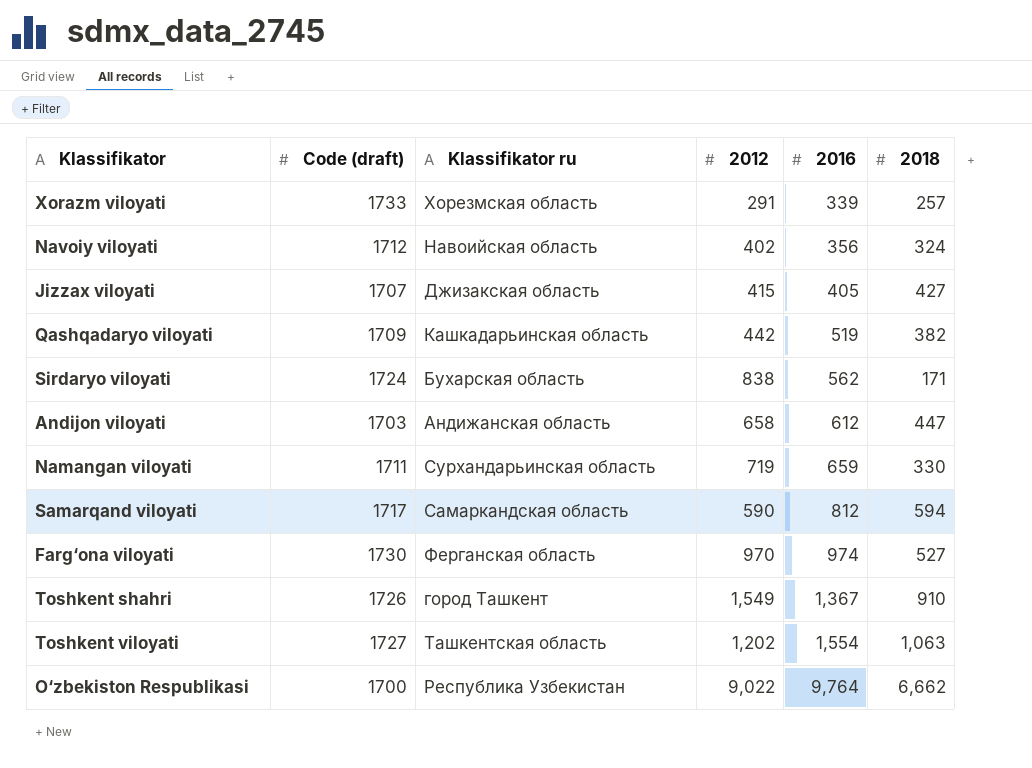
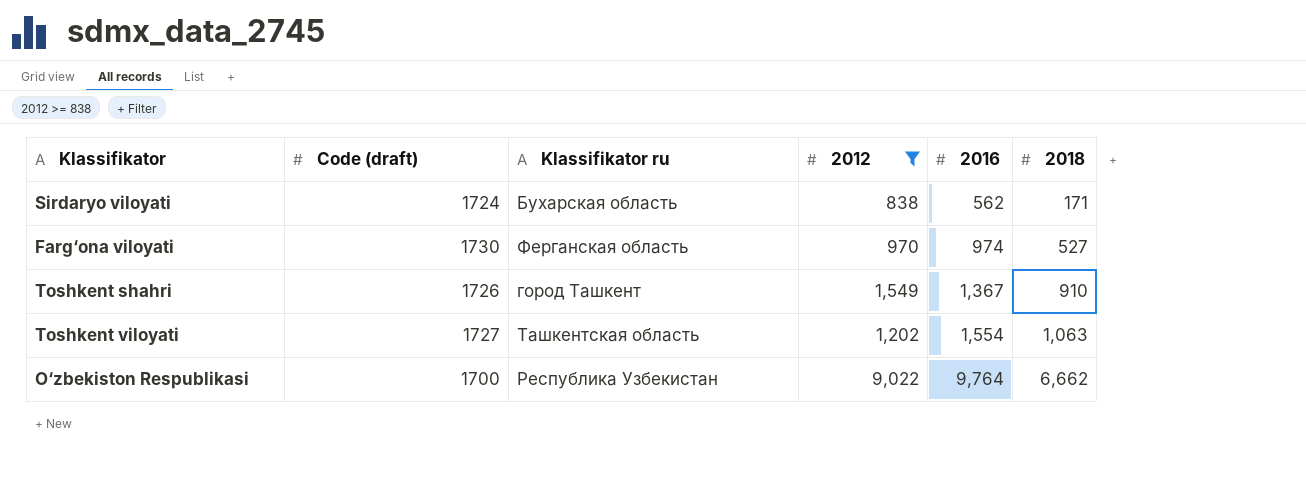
filter: none -> 2012 >= 838

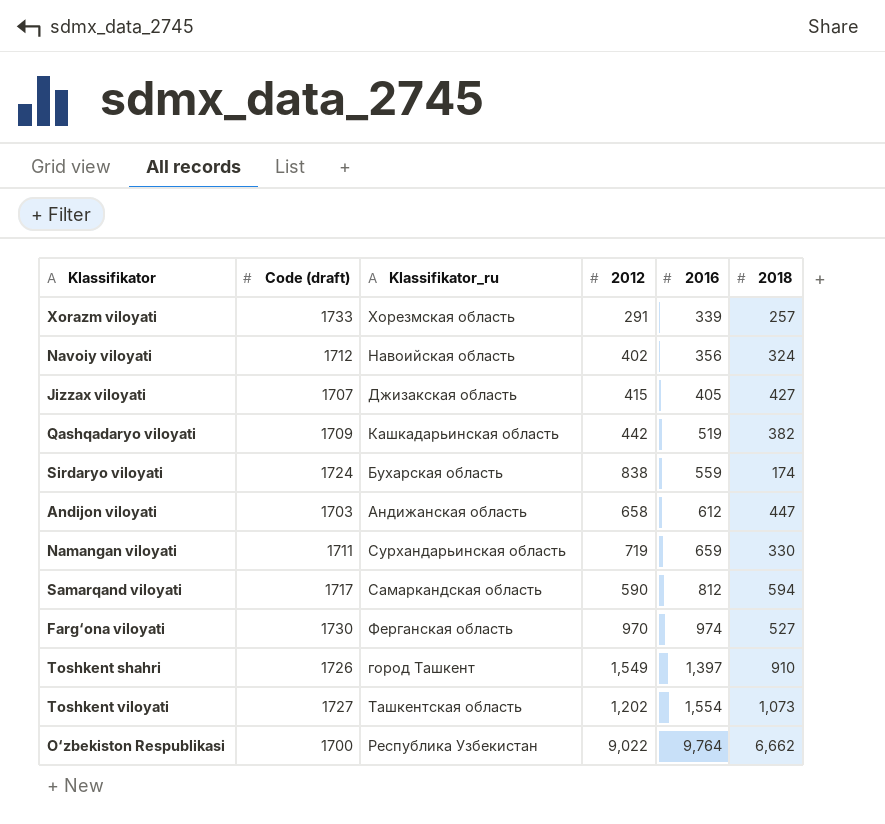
filter: 2012 >= 838 -> none
column name: Klassifikator ru -> Klassifikator_ru
Sirdaryo viloyati | 2016: 562 -> 559
Sirdaryo viloyati | 2018: 171 -> 174
Toshkent shahri | 2016: 1,367 -> 1,397
Toshkent viloyati | 2018: 1,063 -> 1,073

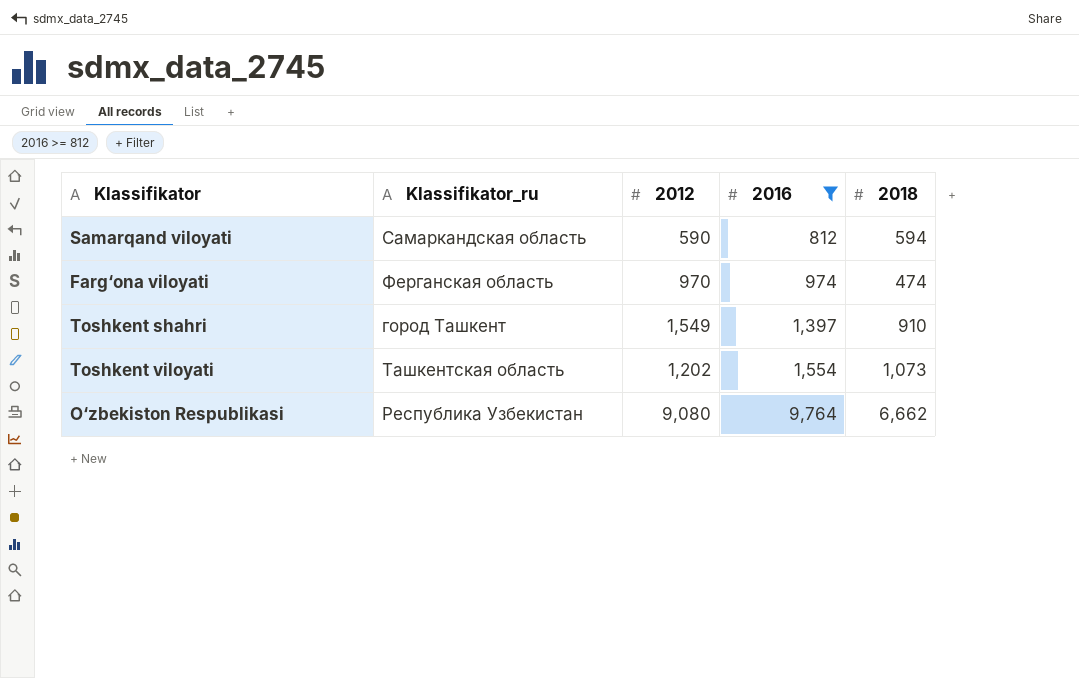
filter: none -> 2016 >= 812
column Code (draft) | position: 2 -> none
Farg‘ona viloyati | 2018: 527 -> 474
O‘zbekiston Respublikasi | 2012: 9,022 -> 9,080

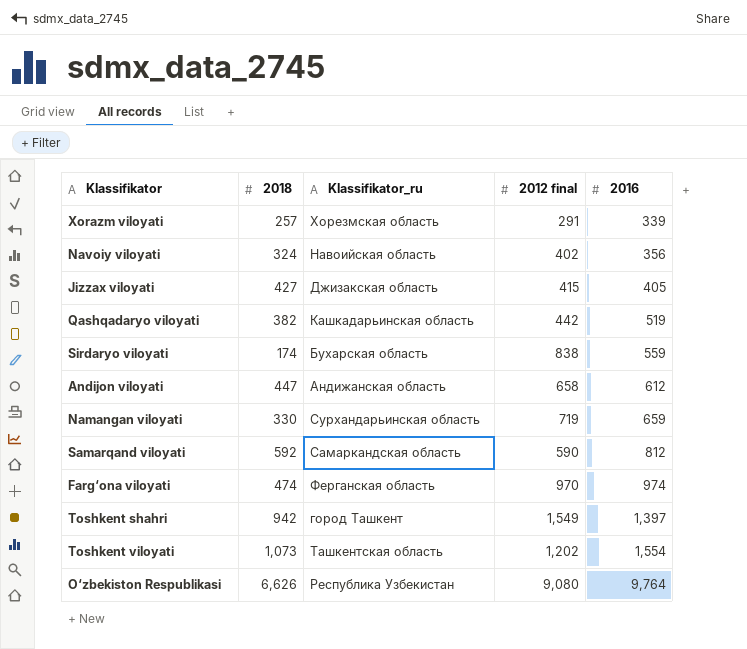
filter: 2016 >= 812 -> none
column 2018 | position: 5 -> 2
column name: 2012 -> 2012 final
Samarqand viloyati | 2018: 594 -> 592
Toshkent shahri | 2018: 910 -> 942
O‘zbekiston Respublikasi | 2018: 6,662 -> 6,626

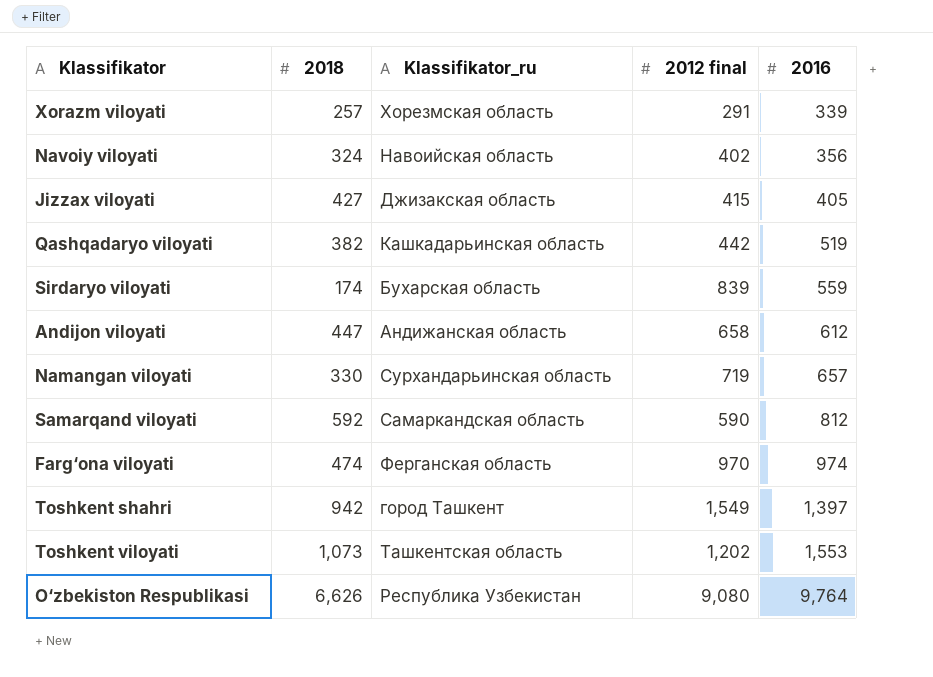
Sirdaryo viloyati | 2012 final: 838 -> 839
Namangan viloyati | 2016: 659 -> 657
Toshkent viloyati | 2016: 1,554 -> 1,553

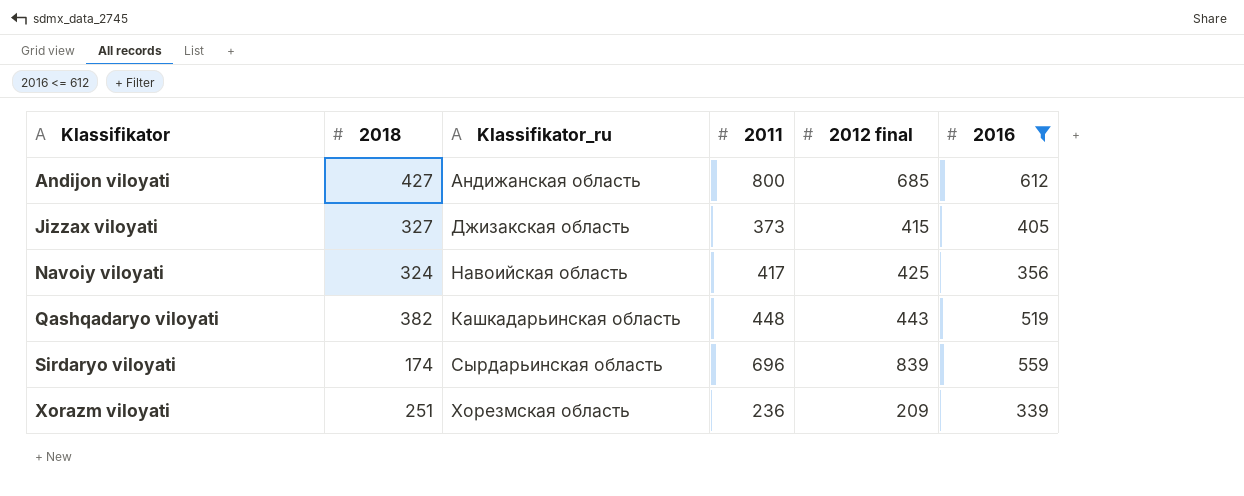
filter: none -> 2016 <= 612
row order: 2016 ascending -> Klassifikator ascending
column 2011 | position: none -> 4
Andijon viloyati | 2018: 447 -> 427
Andijon viloyati | 2012 final: 658 -> 685
Jizzax viloyati | 2018: 427 -> 327
Navoiy viloyati | 2012 final: 402 -> 425
Qashqadaryo viloyati | 2012 final: 442 -> 443
Sirdaryo viloyati | Klassifikator_ru: Бухарская область -> Сырдарьинская область
Xorazm viloyati | 2018: 257 -> 251
Xorazm viloyati | 2012 final: 291 -> 209

